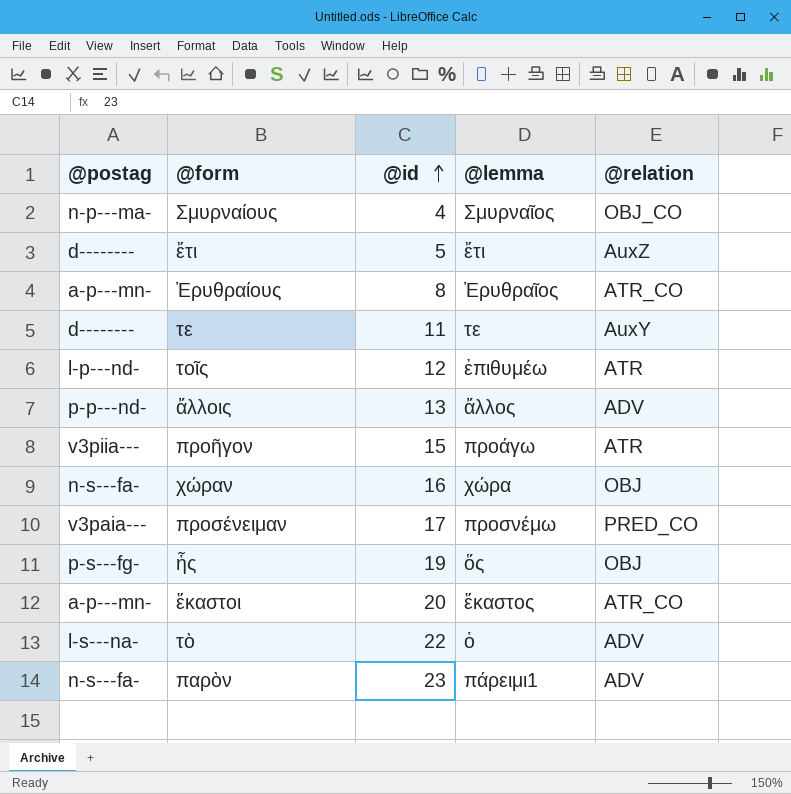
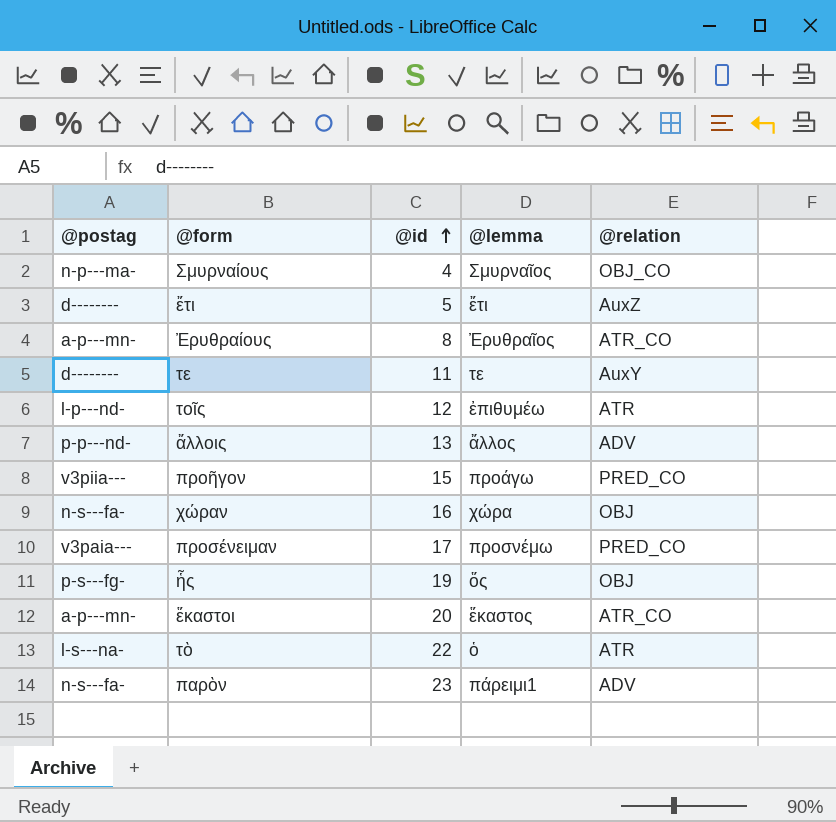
προῆγον | @relation: ATR -> PRED_CO
τὸ | @relation: ADV -> ATR

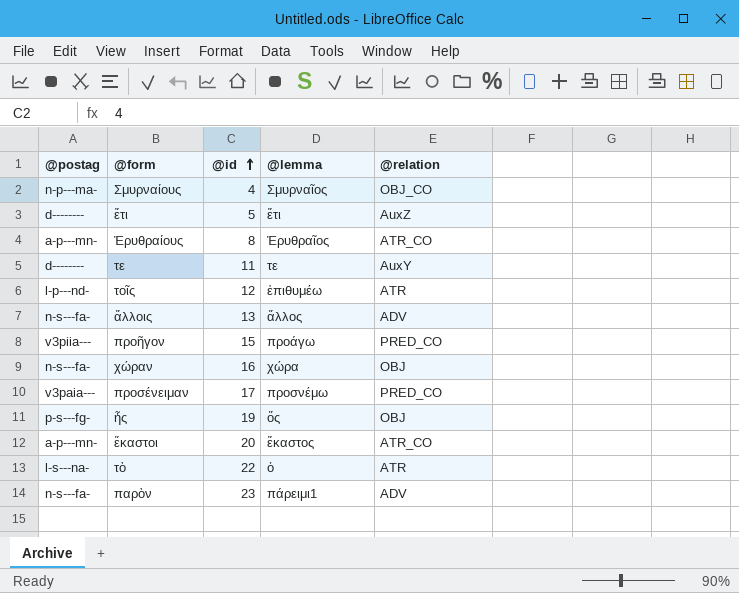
ἄλλοις | @postag: p-p---nd- -> n-s---fa-

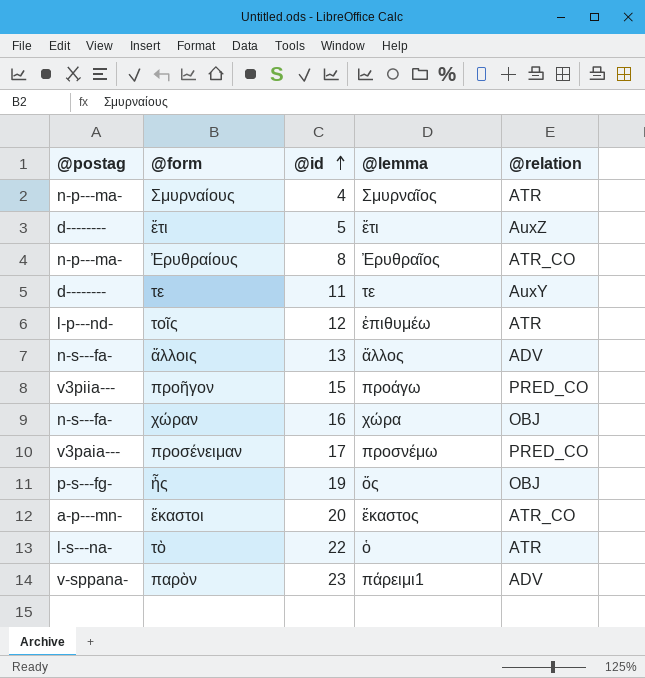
Σμυρναίους | @relation: OBJ_CO -> ATR
Ἐρυθραίους | @postag: a-p---mn- -> n-p---ma-
παρὸν | @postag: n-s---fa- -> v-sppana-

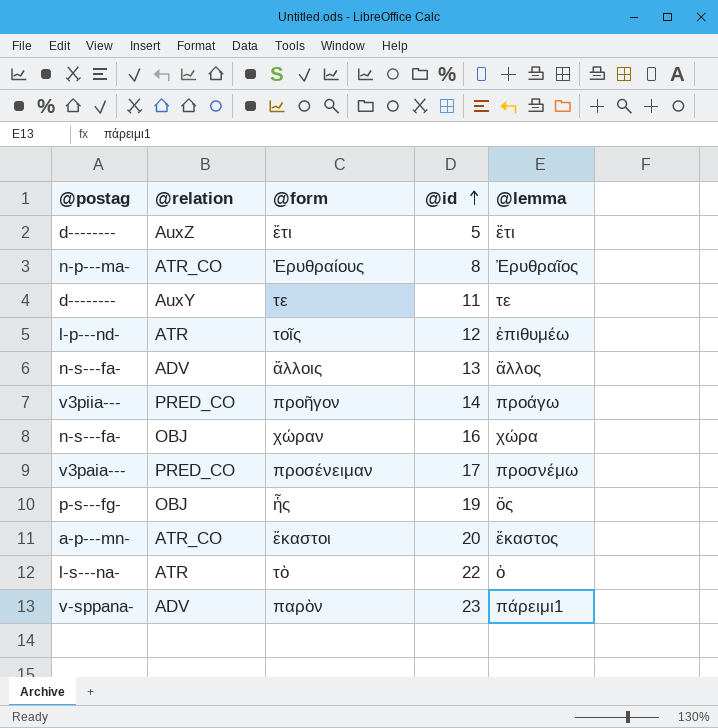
column @relation | position: 5 -> 2
row Σμυρναίους: n-p---ma- | 4 | Σμυρναῖος | ATR -> none
προῆγον | @id: 15 -> 14

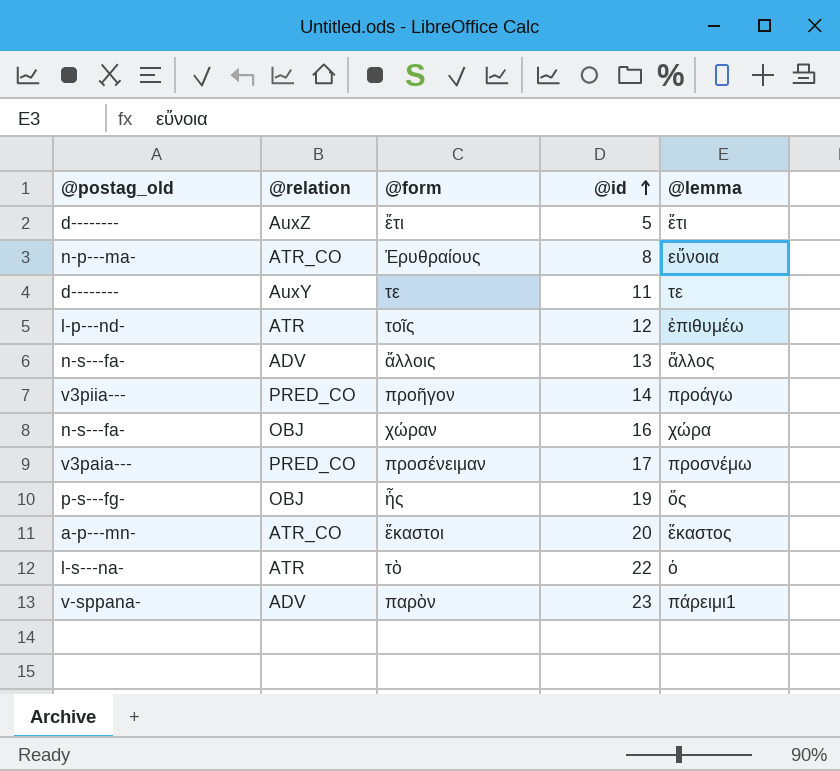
column name: @postag -> @postag_old
Ἐρυθραίους | @lemma: Ἐρυθραῖος -> εὔνοια

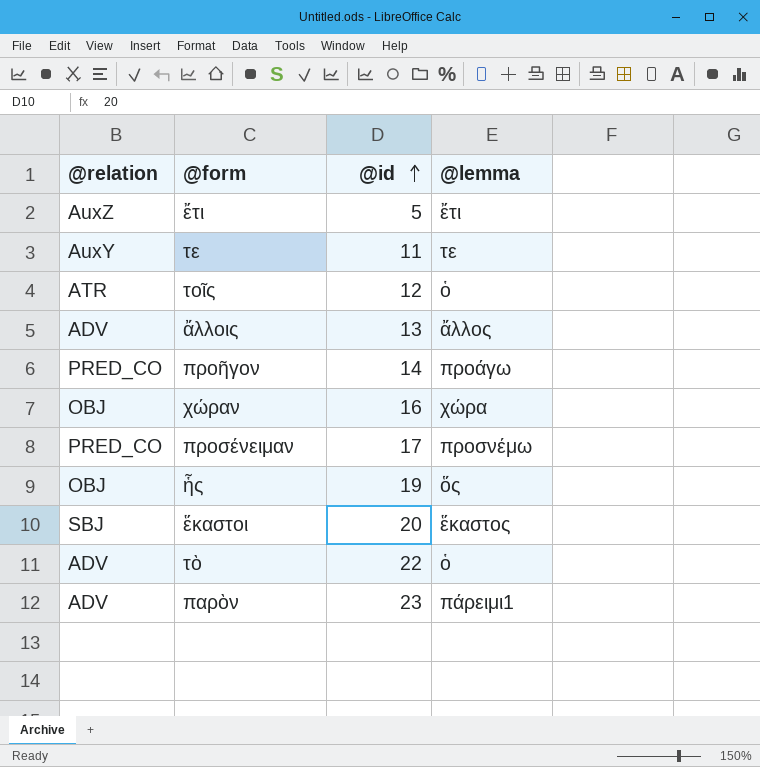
column @postag_old | position: 1 -> none
row Ἐρυθραίους: n-p---ma- | ATR_CO | 8 | εὔνοια -> none
τοῖς | @lemma: ἐπιθυμέω -> ὁ
ἕκαστοι | @relation: ATR_CO -> SBJ
τὸ | @relation: ATR -> ADV

